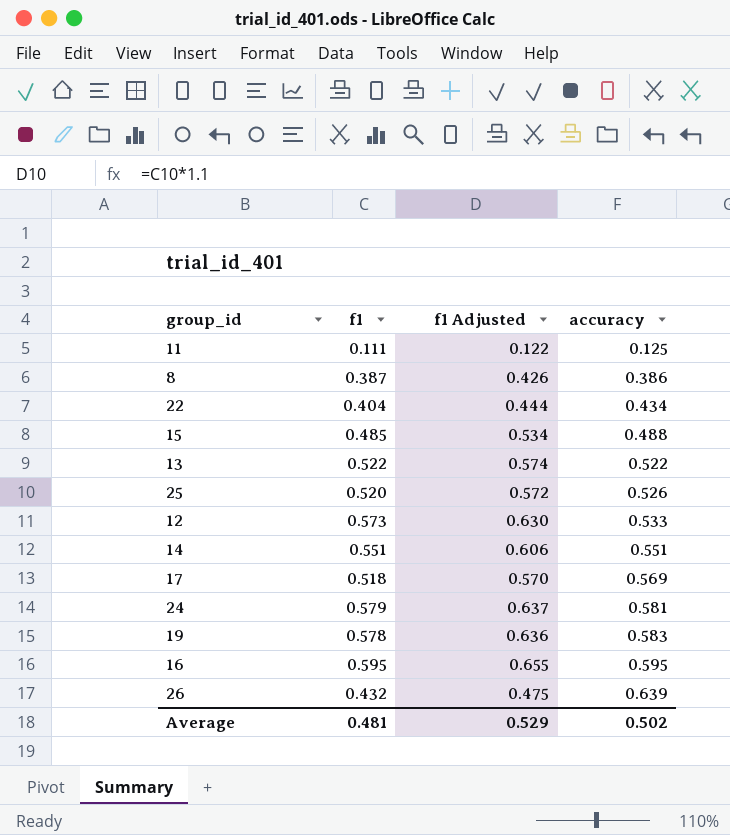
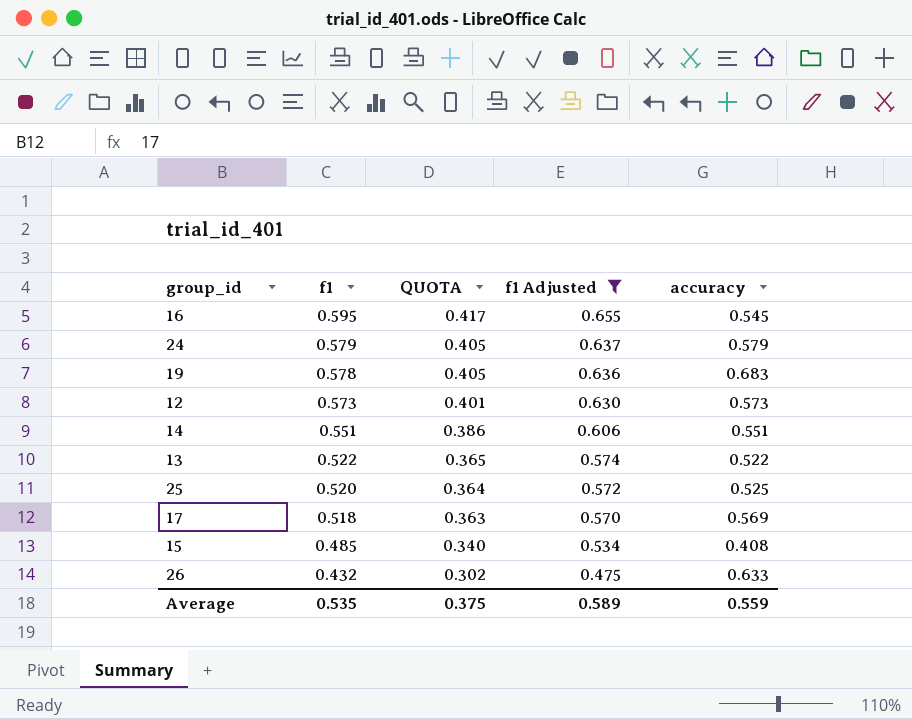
filter: none -> f1 Adjusted >= 0.475
row order: accuracy ascending -> f1 descending
column QUOTA | formula: none -> [f1] * 0.7
16 | accuracy: 0.595 -> 0.545
24 | accuracy: 0.581 -> 0.579
19 | accuracy: 0.583 -> 0.683
12 | accuracy: 0.533 -> 0.573
25 | accuracy: 0.526 -> 0.525
15 | accuracy: 0.488 -> 0.408
26 | accuracy: 0.639 -> 0.633
Average | f1: 0.481 -> 0.535
Average | f1 Adjusted: 0.529 -> 0.589
Average | accuracy: 0.502 -> 0.559

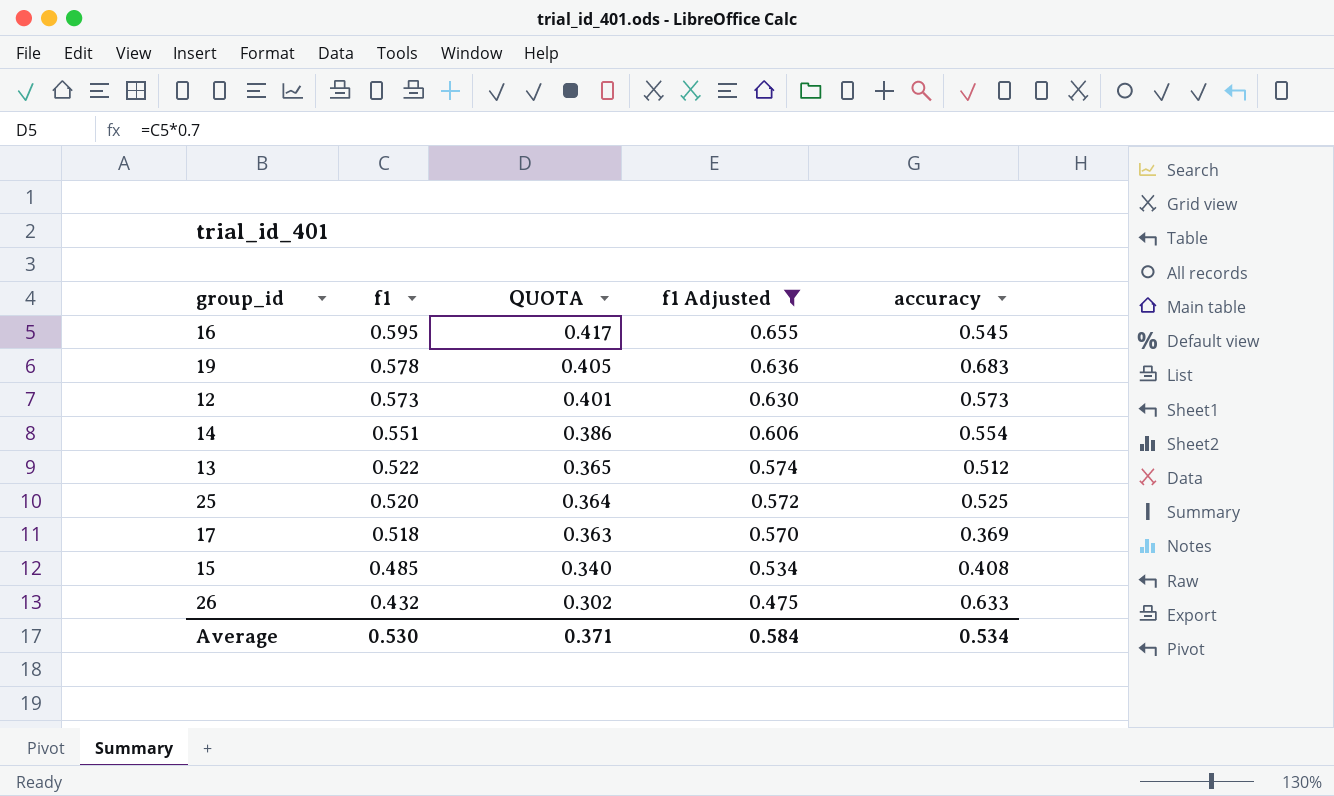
row 24: 0.579 | 0.405 | 0.637 | 0.579 -> none
14 | accuracy: 0.551 -> 0.554
13 | accuracy: 0.522 -> 0.512
17 | accuracy: 0.569 -> 0.369
Average | f1: 0.535 -> 0.530
Average | QUOTA: 0.375 -> 0.371
Average | f1 Adjusted: 0.589 -> 0.584
Average | accuracy: 0.559 -> 0.534

